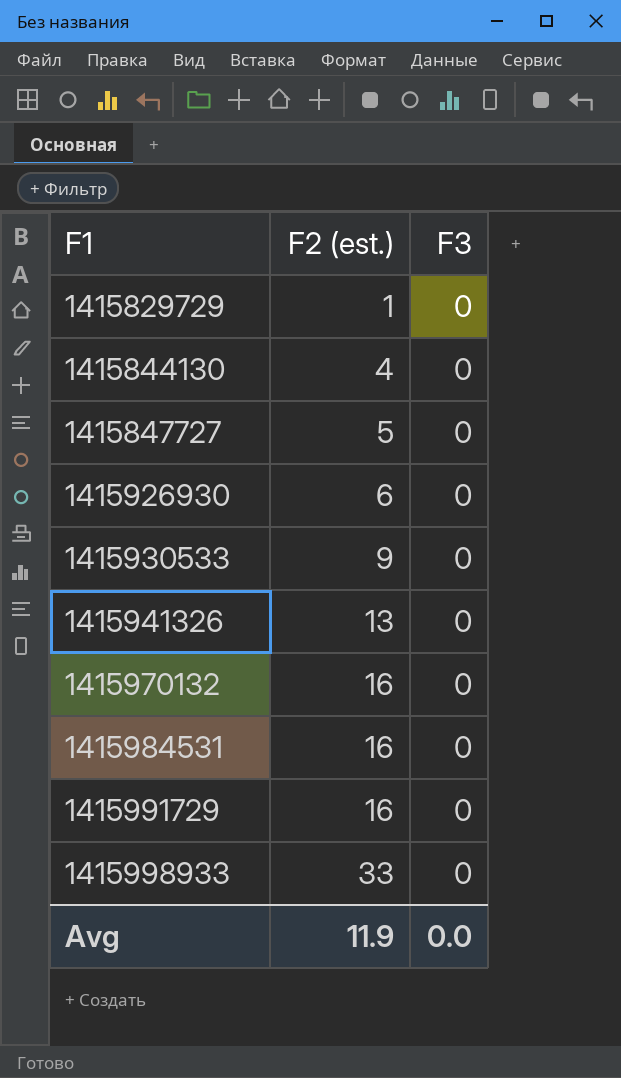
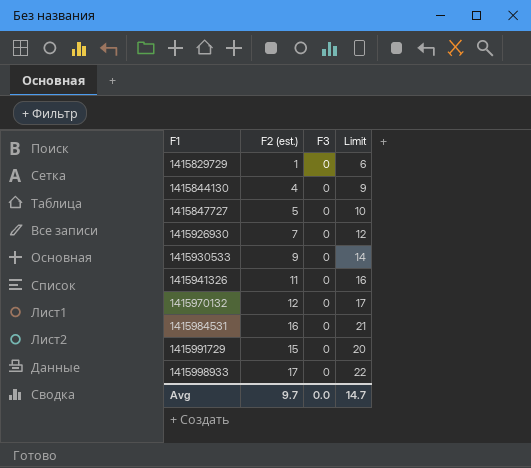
column Limit | formula: none -> [F2 (est.)] + 5
1415926930 | F2 (est.): 6 -> 7
1415941326 | F2 (est.): 13 -> 11
1415970132 | F2 (est.): 16 -> 12
1415991729 | F2 (est.): 16 -> 15
1415998933 | F2 (est.): 33 -> 17
Avg | F2 (est.): 11.9 -> 9.7

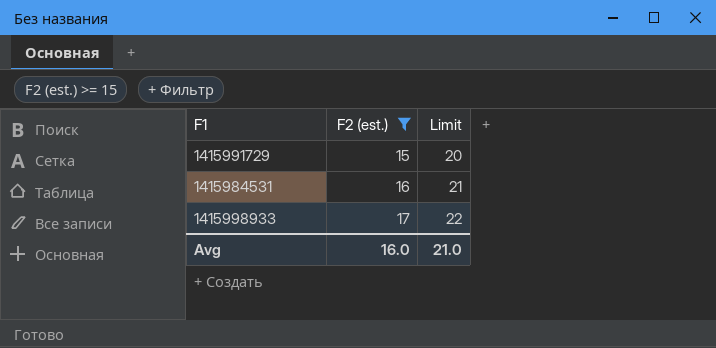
filter: none -> F2 (est.) >= 15
row order: F1 ascending -> F2 (est.) ascending
column F3 | position: 3 -> none
Avg | F2 (est.): 9.7 -> 16.0
Avg | Limit: 14.7 -> 21.0

